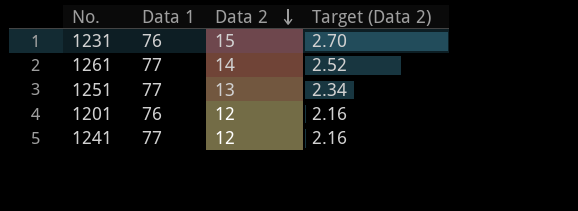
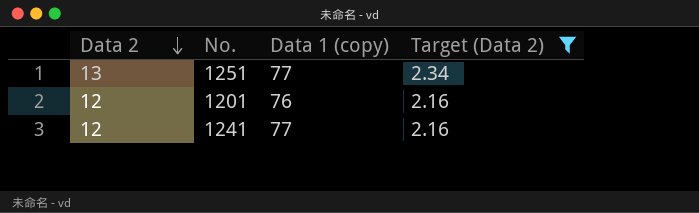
filter: none -> Target (Data 2) <= 2.34
column Data 2 | position: 3 -> 1
column name: Data 1 -> Data 1 (copy)

